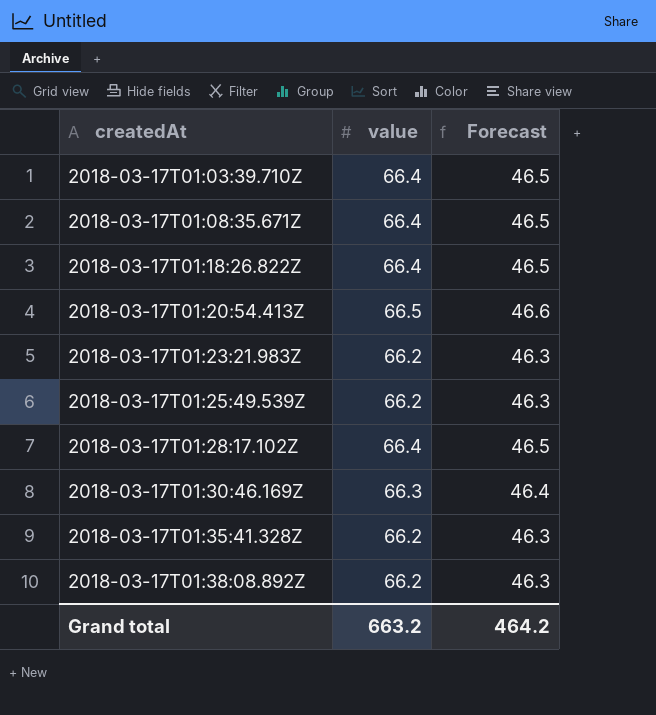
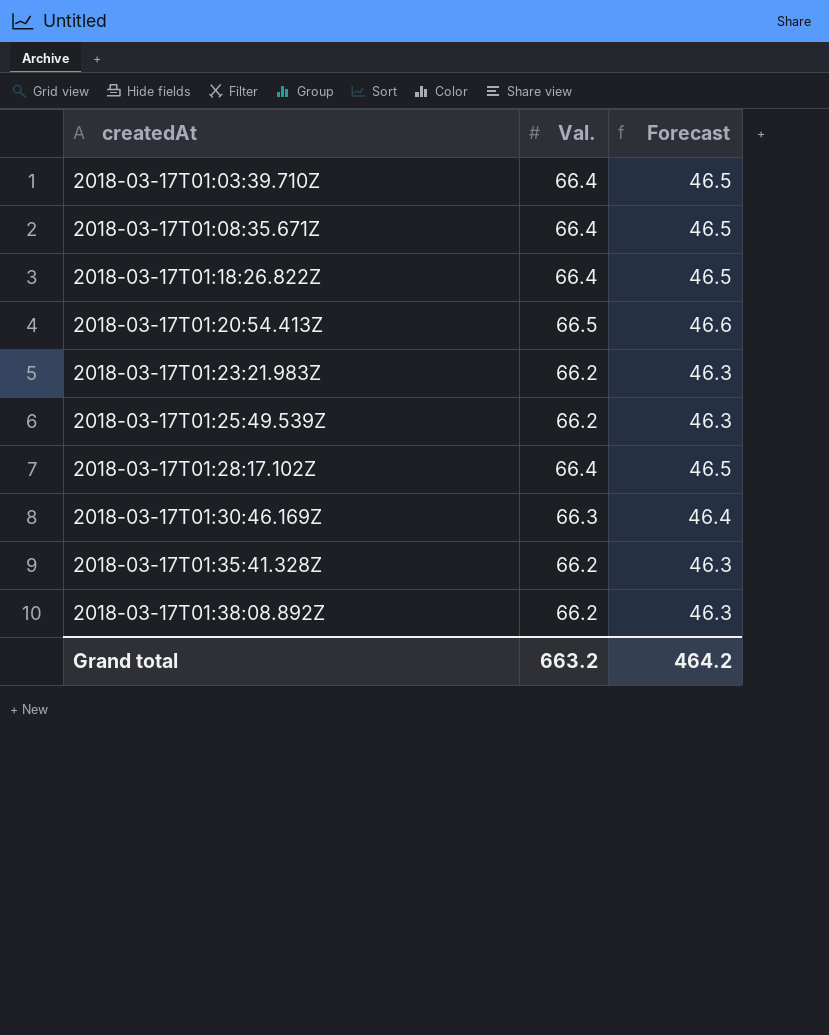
column name: value -> Val.

